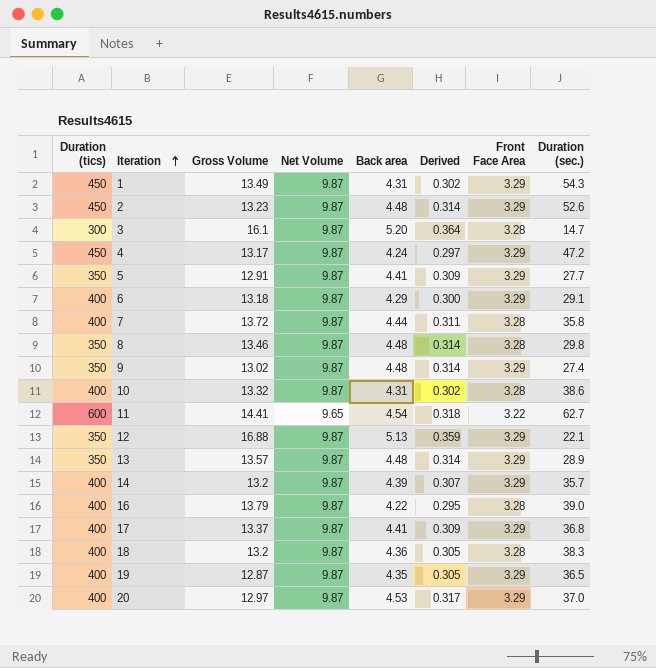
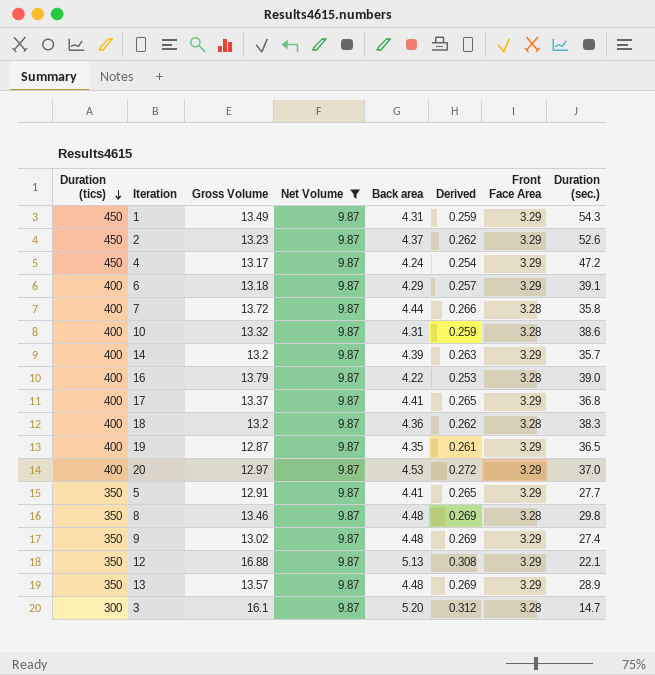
filter: none -> Net Volume = 9.87
row order: Iteration ascending -> Duration (tics) descending
column Derived | formula: [Back area] * 0.07 -> [Back area] * 0.06
2 | Back area: 4.48 -> 4.37
6 | Duration (sec.): 29.1 -> 39.1

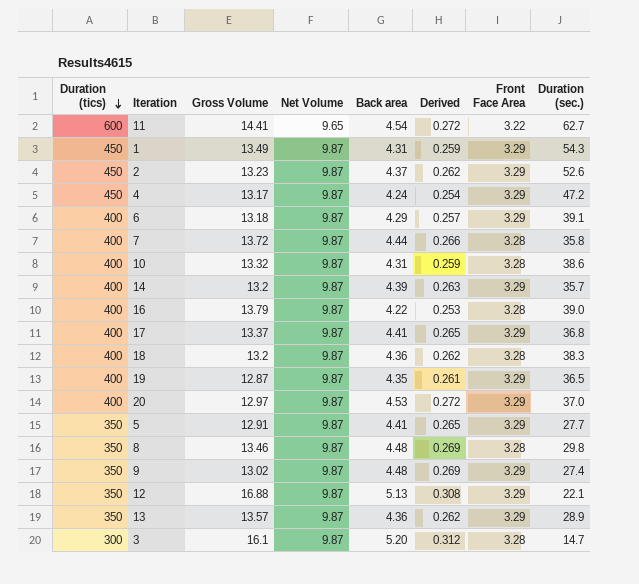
filter: Net Volume = 9.87 -> none
13 | Back area: 4.48 -> 4.36
13 | Derived: 0.269 -> 0.262

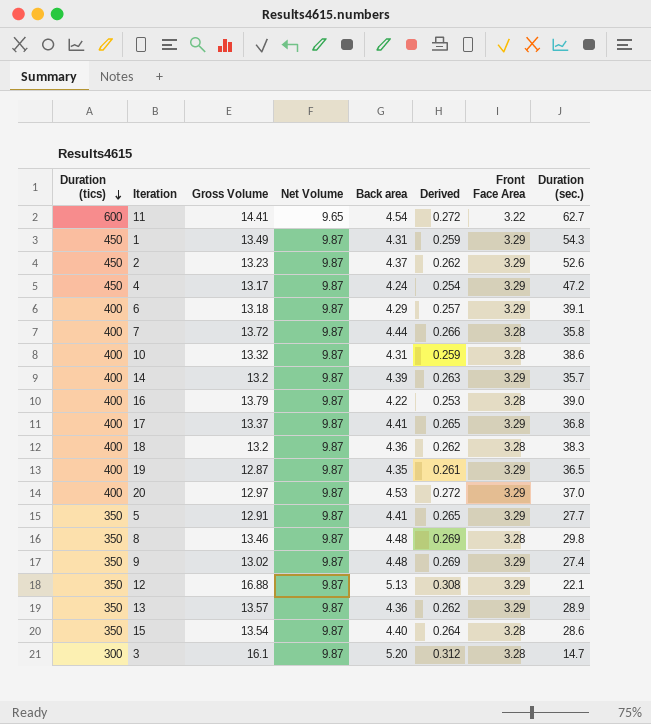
row 15: none -> 350 | 13.54 | 9.87 | 4.40 | 0.264 | 3.28 | 28.6

